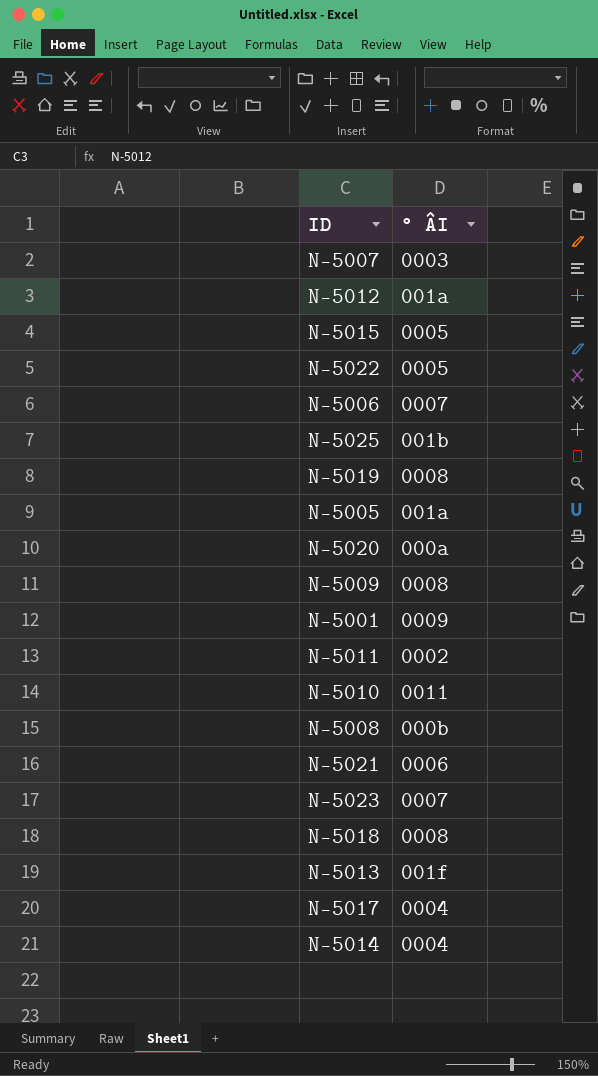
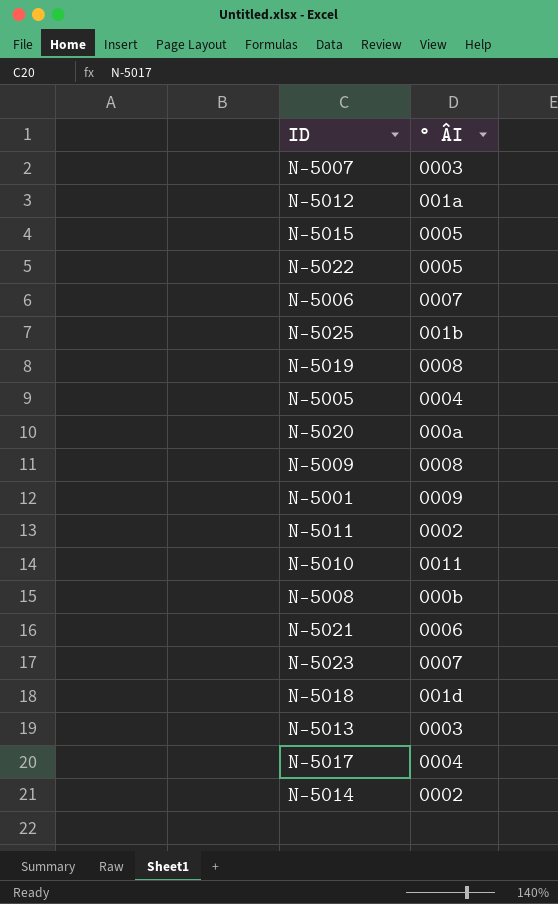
N-5005 | ° ÂI: 001a -> 0004
N-5018 | ° ÂI: 0008 -> 001d
N-5013 | ° ÂI: 001f -> 0003
N-5014 | ° ÂI: 0004 -> 0002

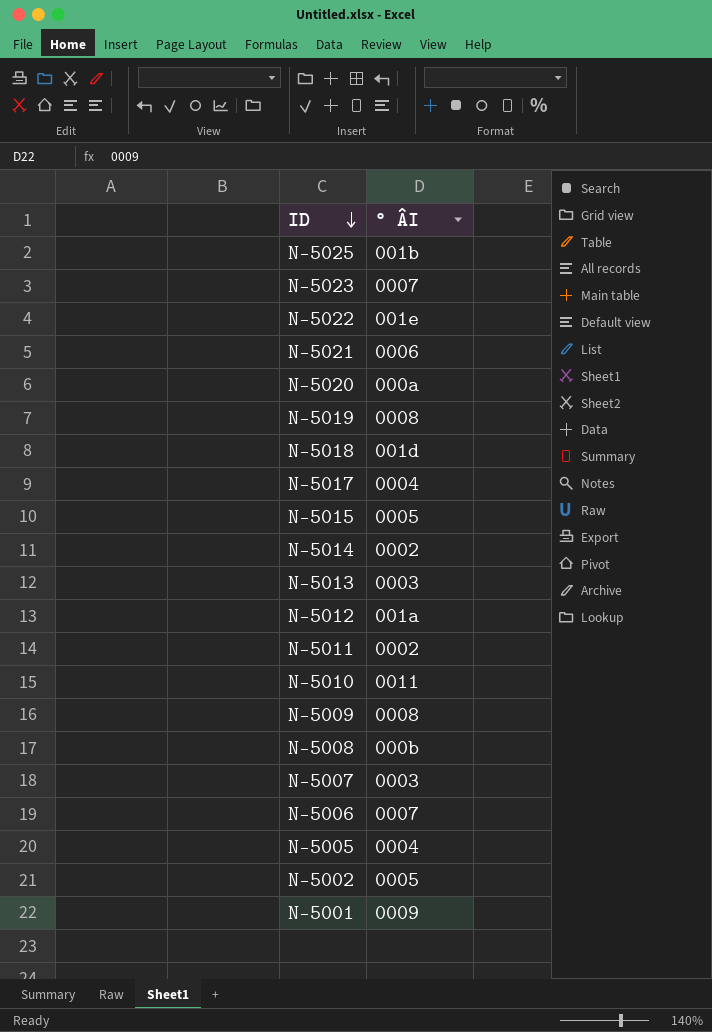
row order: none -> ID descending
N-5022 | ° ÂI: 0005 -> 001e
row N-5002: none -> 0005

